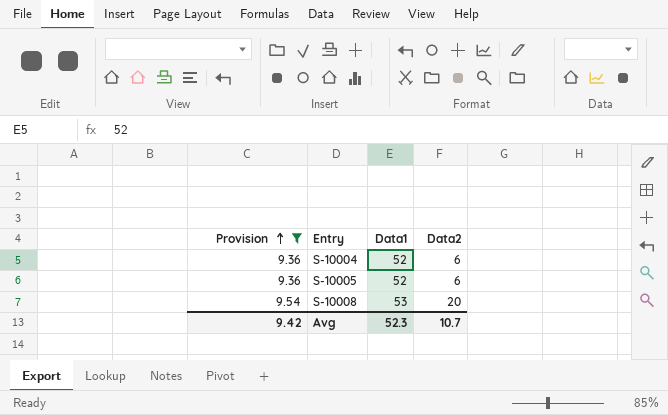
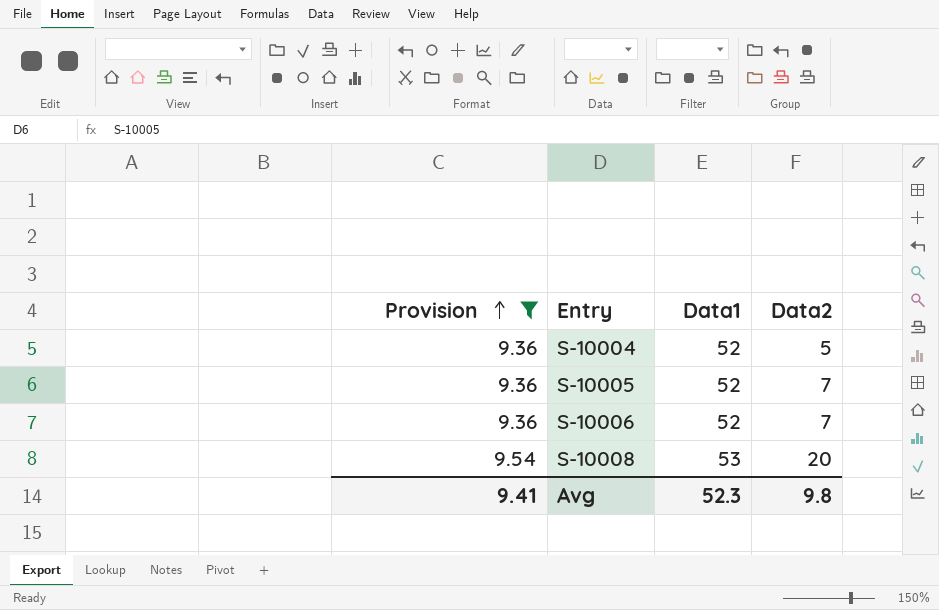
S-10004 | Data2: 6 -> 5
S-10005 | Data2: 6 -> 7
row S-10006: none -> 9.36 | 52 | 7
Avg | Provision: 9.42 -> 9.41
Avg | Data2: 10.7 -> 9.8

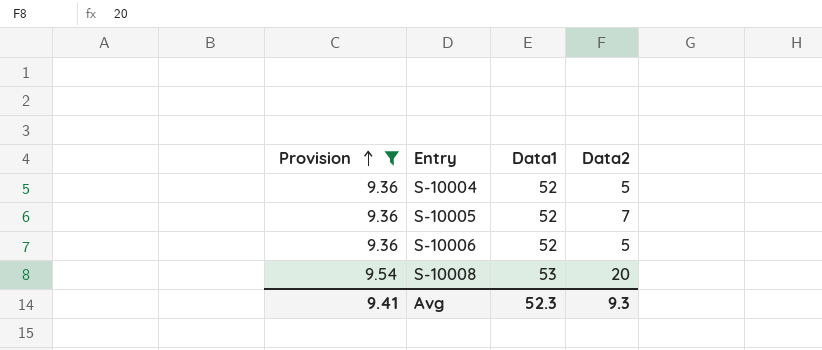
S-10006 | Data2: 7 -> 5
Avg | Data2: 9.8 -> 9.3

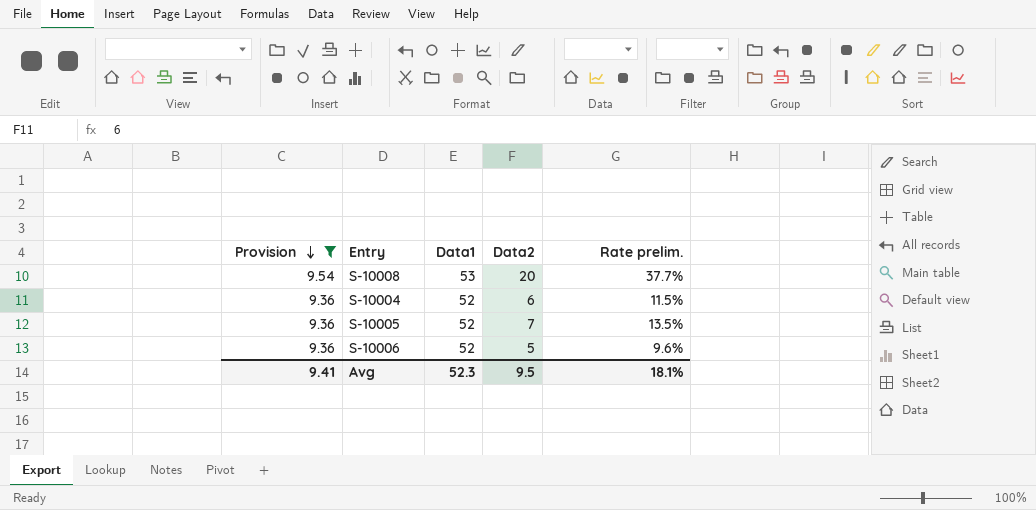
row order: Provision ascending -> Provision descending
column Rate prelim. | formula: none -> [Data2] / [Data1]
S-10004 | Data2: 5 -> 6
Avg | Data2: 9.3 -> 9.5

